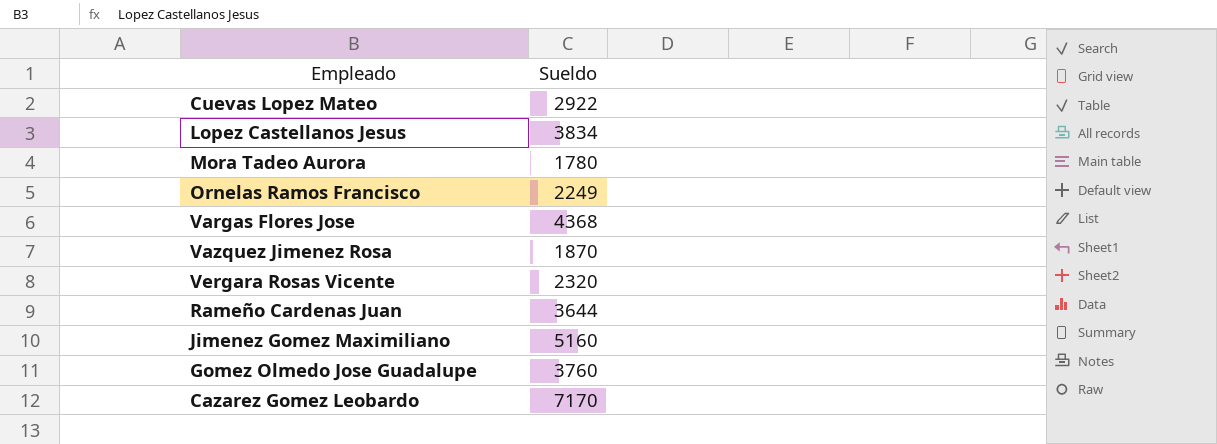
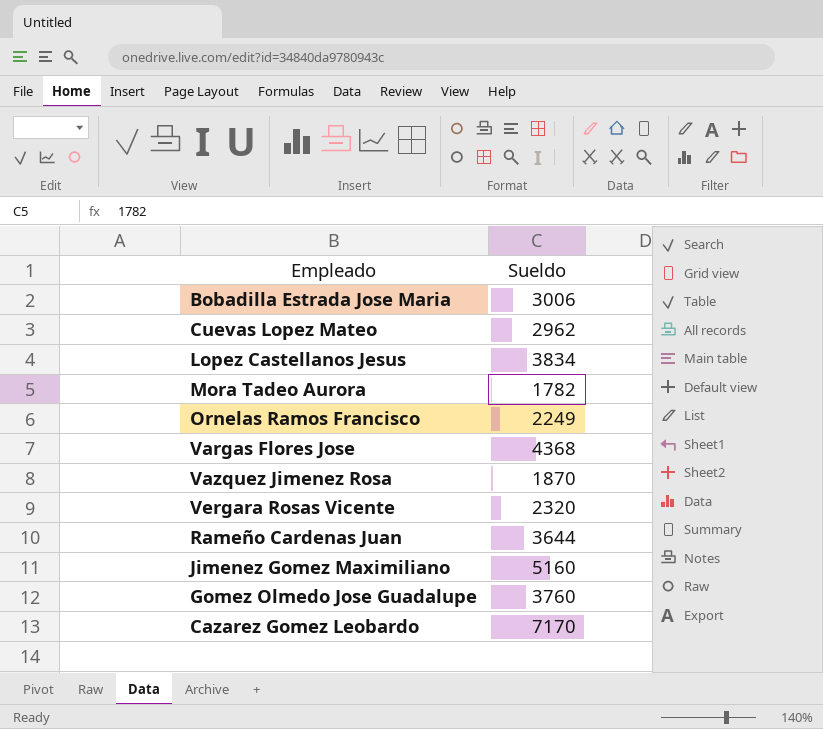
row Bobadilla Estrada Jose Maria: none -> 3006
Cuevas Lopez Mateo | Sueldo: 2922 -> 2962
Mora Tadeo Aurora | Sueldo: 1780 -> 1782

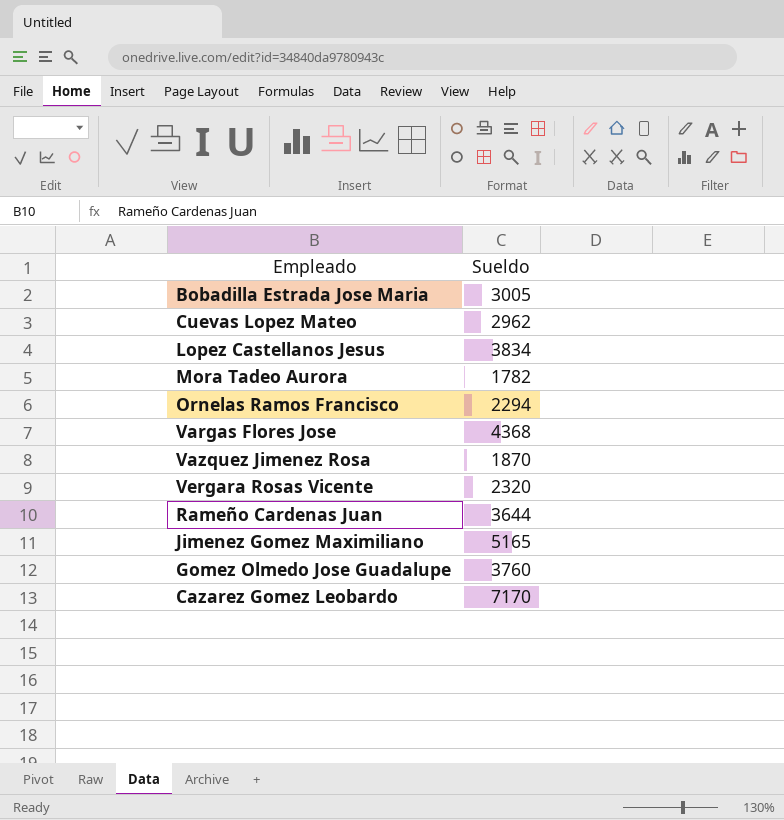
Bobadilla Estrada Jose Maria | Sueldo: 3006 -> 3005
Ornelas Ramos Francisco | Sueldo: 2249 -> 2294
Jimenez Gomez Maximiliano | Sueldo: 5160 -> 5165

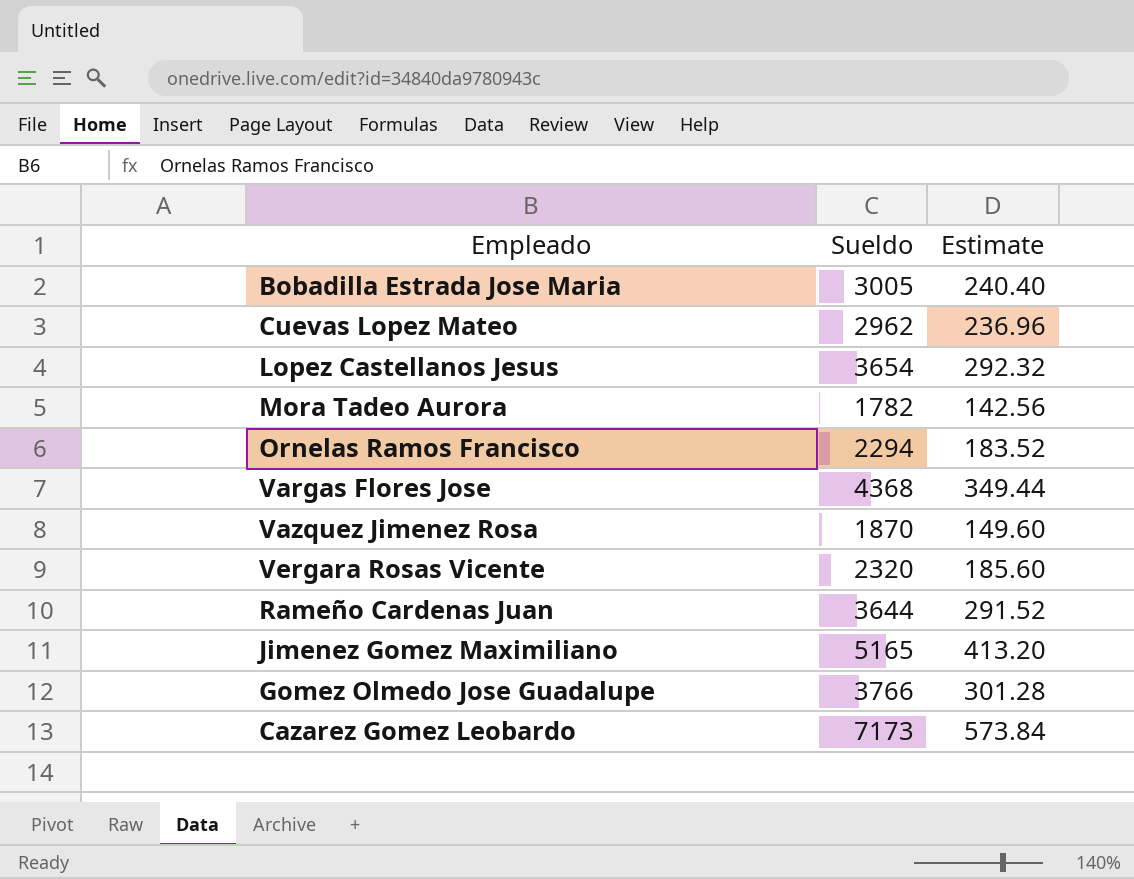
column Estimate | formula: none -> [Sueldo] * 0.08
Lopez Castellanos Jesus | Sueldo: 3834 -> 3654
Gomez Olmedo Jose Guadalupe | Sueldo: 3760 -> 3766
Cazarez Gomez Leobardo | Sueldo: 7170 -> 7173

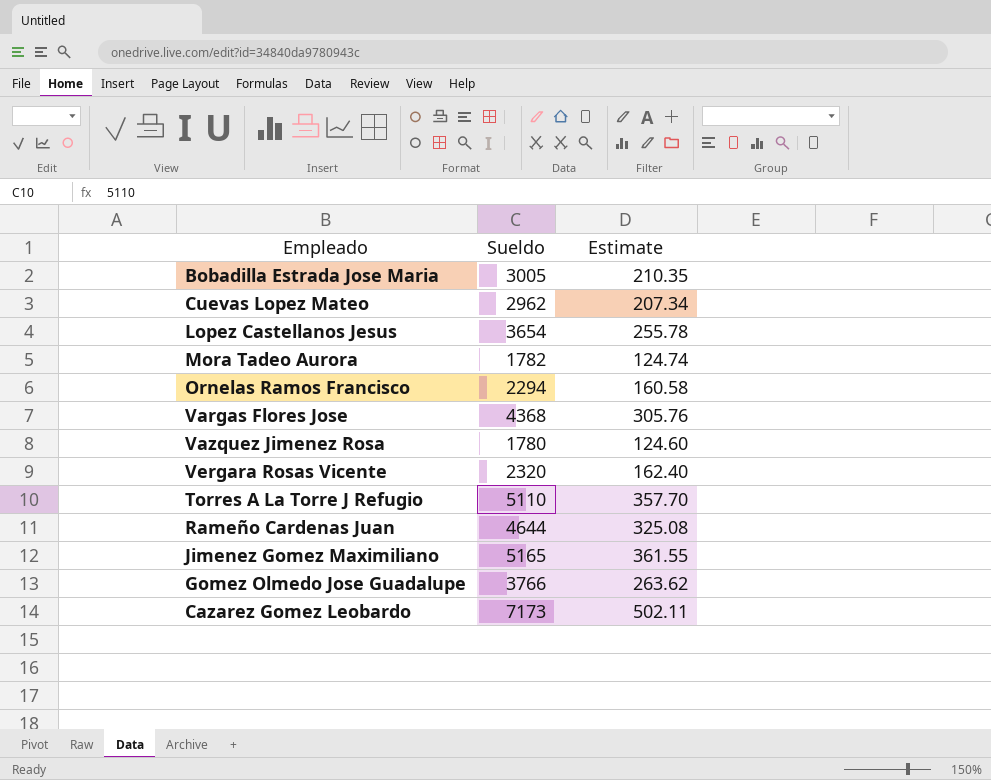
column Estimate | formula: [Sueldo] * 0.08 -> [Sueldo] * 0.07
Vazquez Jimenez Rosa | Sueldo: 1870 -> 1780
row Torres A La Torre J Refugio: none -> 5110 | 357.70
Rameño Cardenas Juan | Sueldo: 3644 -> 4644

